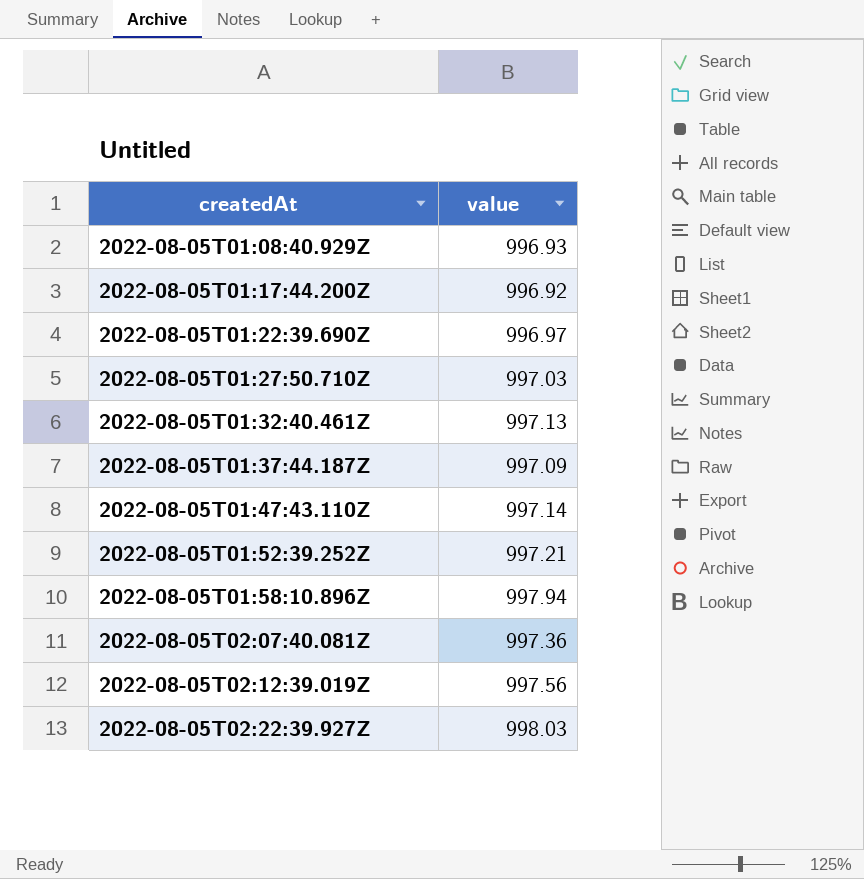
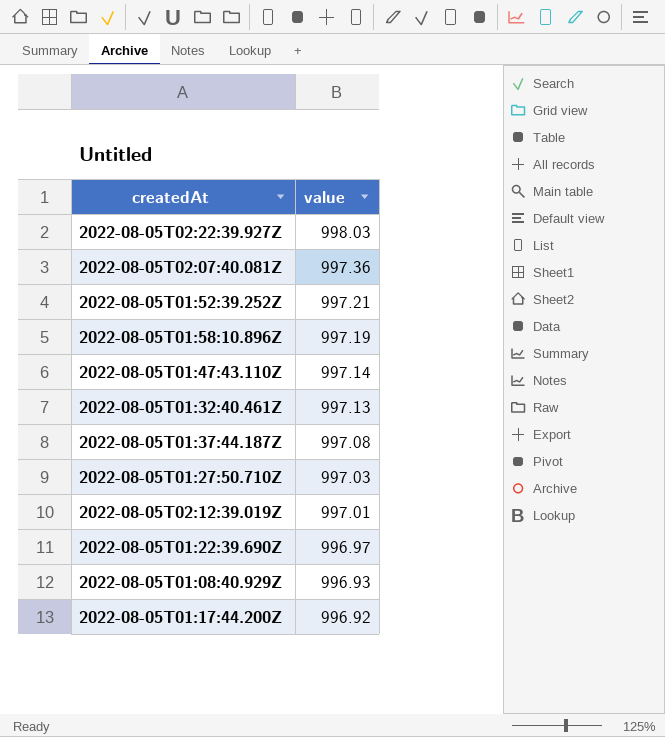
row order: createdAt ascending -> value descending
2022-08-05T01:58:10.896Z | value: 997.94 -> 997.19
2022-08-05T01:37:44.187Z | value: 997.09 -> 997.08
2022-08-05T02:12:39.019Z | value: 997.56 -> 997.01

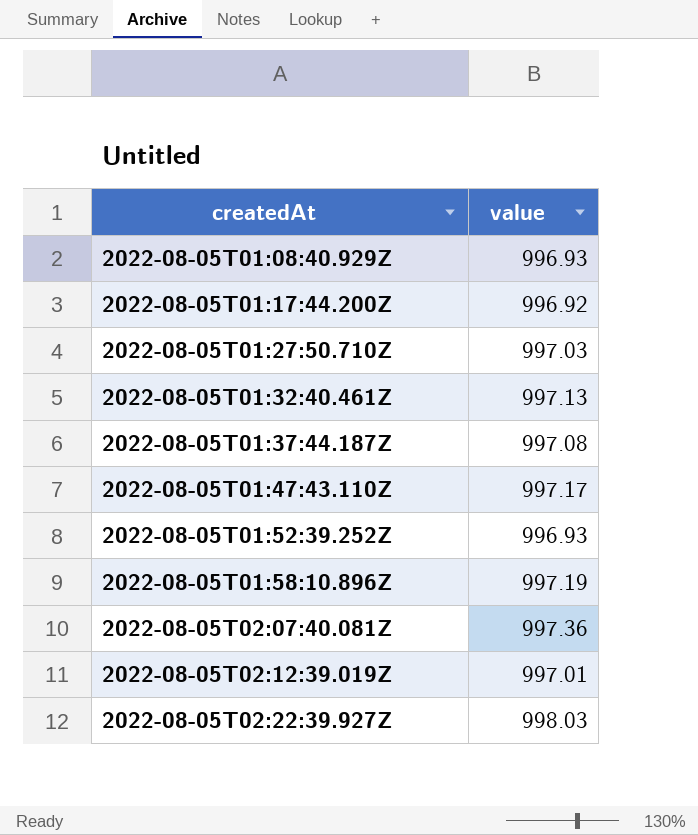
row order: value descending -> createdAt ascending
row 2022-08-05T01:22:39.690Z: 996.97 -> none
2022-08-05T01:47:43.110Z | value: 997.14 -> 997.17
2022-08-05T01:52:39.252Z | value: 997.21 -> 996.93

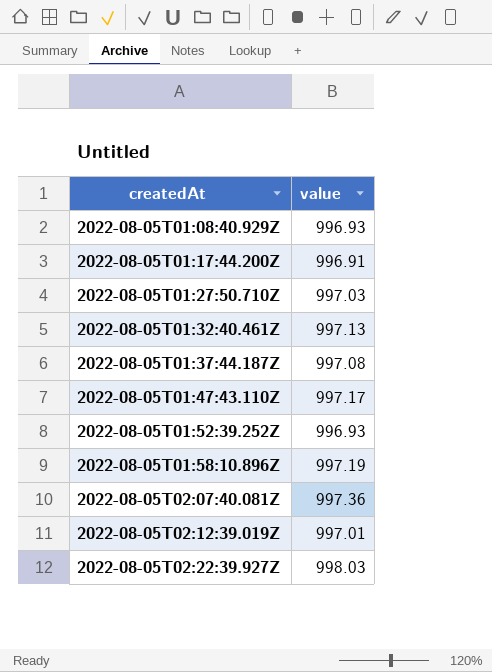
2022-08-05T01:17:44.200Z | value: 996.92 -> 996.91

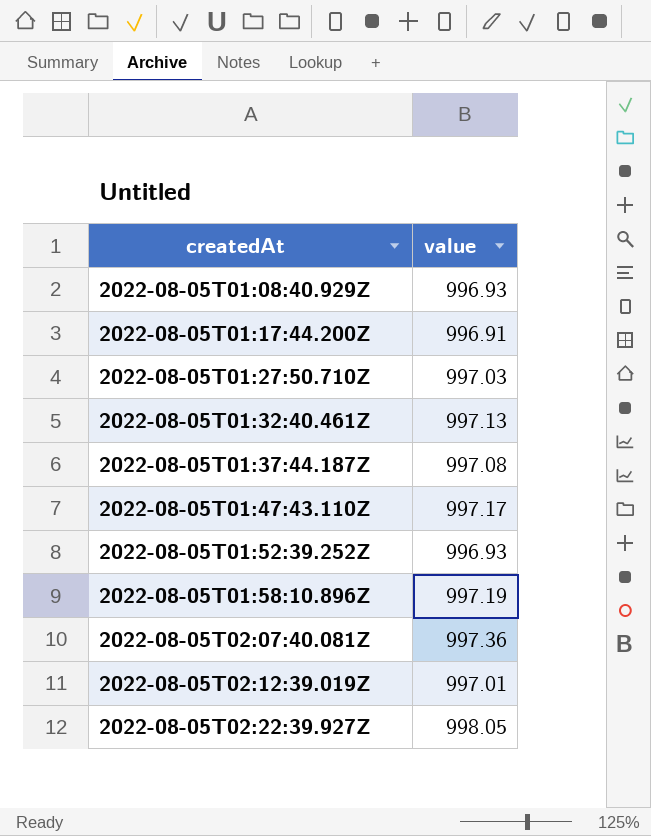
2022-08-05T02:22:39.927Z | value: 998.03 -> 998.05

